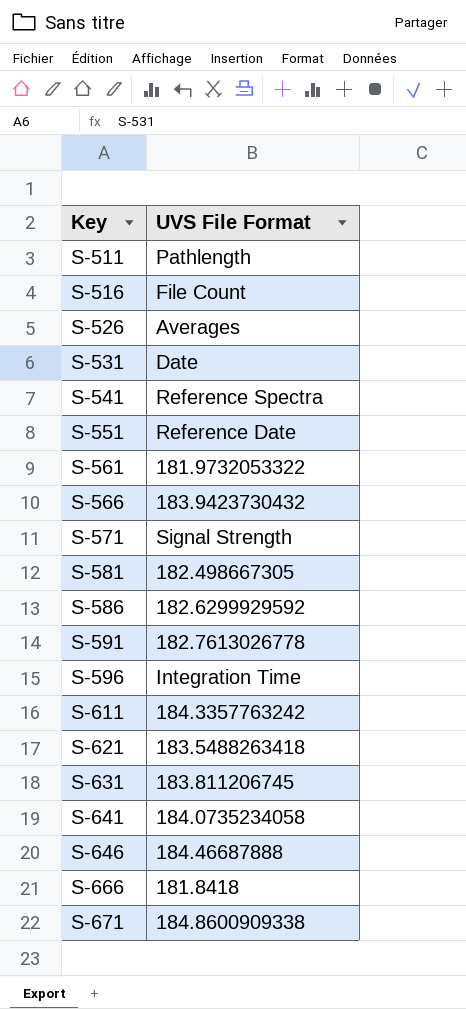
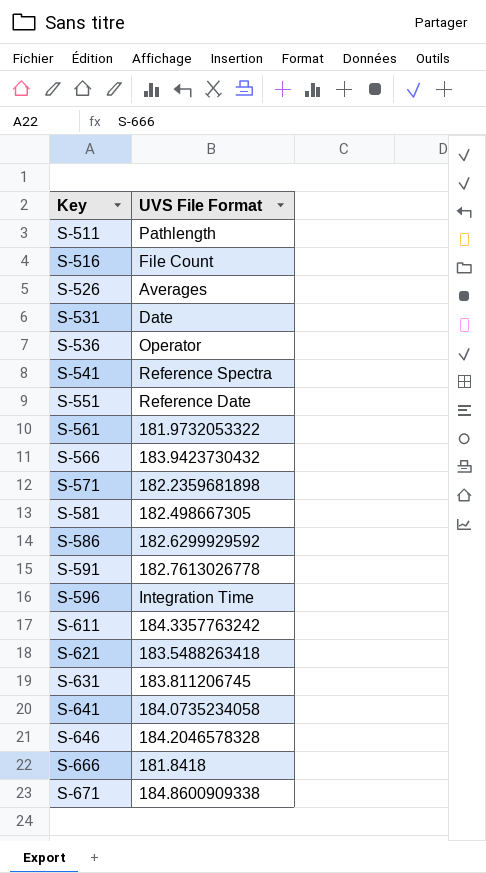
row S-536: none -> Operator
S-571 | UVS File Format: Signal Strength -> 182.2359681898
S-646 | UVS File Format: 184.46687888 -> 184.2046578328

